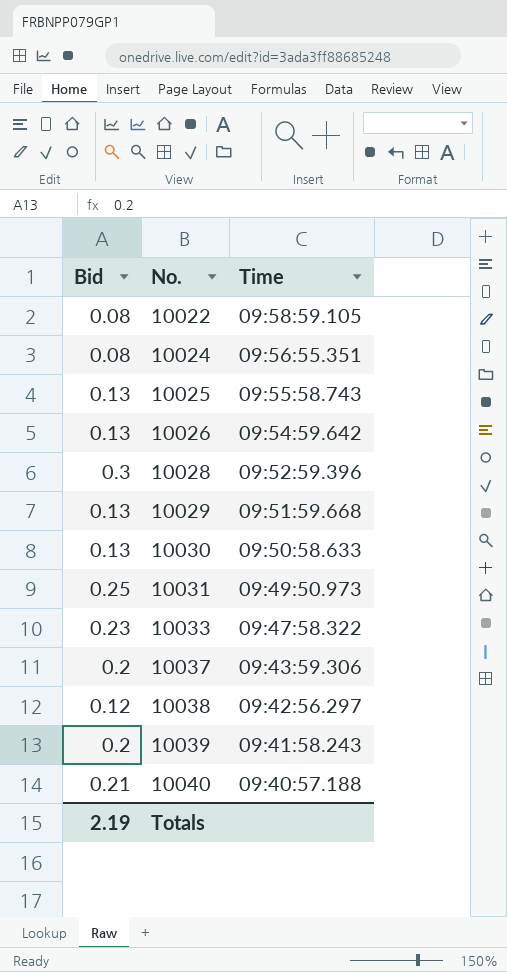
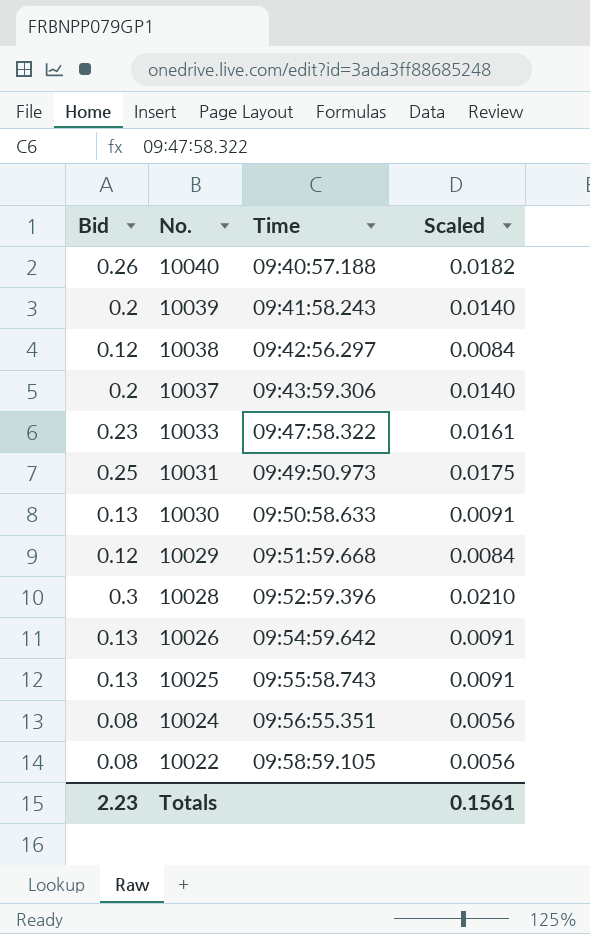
row order: No. ascending -> No. descending
column Scaled | formula: none -> [Bid] * 0.07
10040 | Bid: 0.21 -> 0.26
10029 | Bid: 0.13 -> 0.12
Totals | Bid: 2.19 -> 2.23

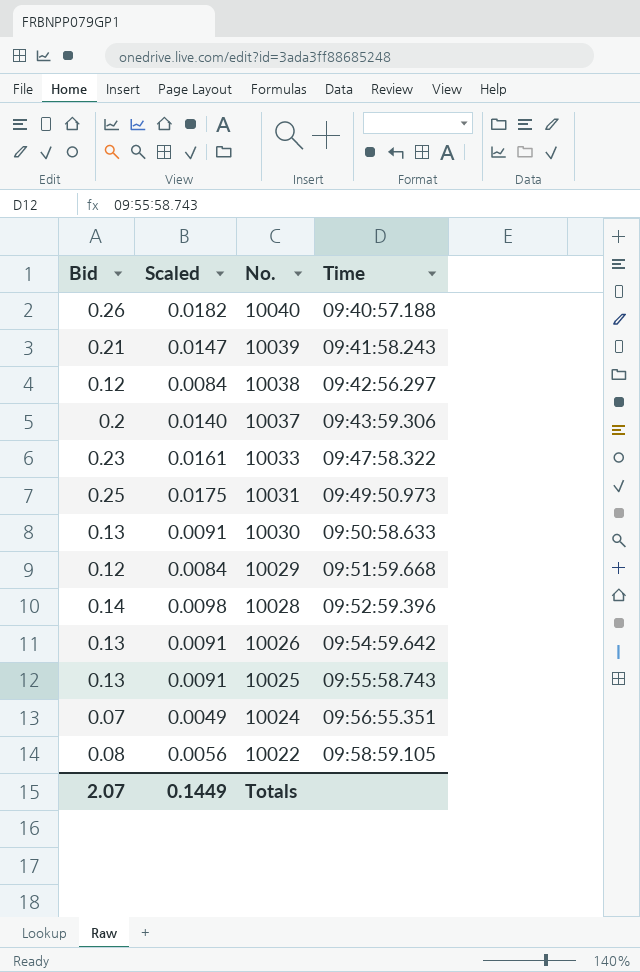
column Scaled | position: 4 -> 2
10039 | Bid: 0.2 -> 0.21
10039 | Scaled: 0.0140 -> 0.0147
10028 | Bid: 0.3 -> 0.14
10028 | Scaled: 0.0210 -> 0.0098
10024 | Bid: 0.08 -> 0.07
10024 | Scaled: 0.0056 -> 0.0049
Totals | Bid: 2.23 -> 2.07
Totals | Scaled: 0.1561 -> 0.1449

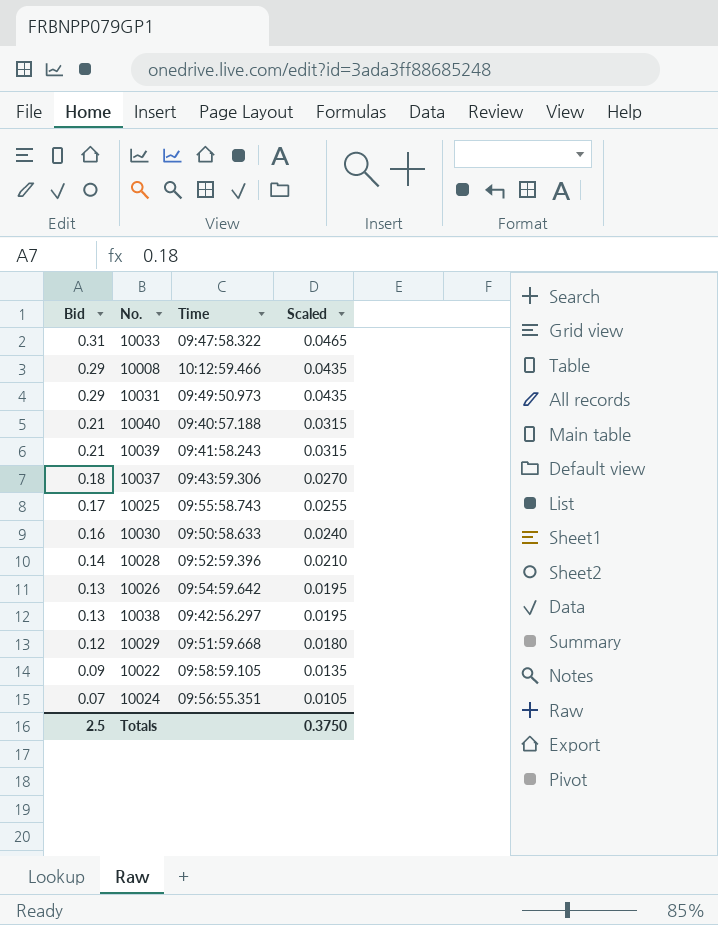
row order: No. descending -> Bid descending
column Scaled | formula: [Bid] * 0.07 -> [Bid] * 0.15
column Scaled | position: 2 -> 4
10033 | Bid: 0.23 -> 0.31
row 10008: none -> 0.29 | 10:12:59.466 | 0.0435
10031 | Bid: 0.25 -> 0.29
10040 | Bid: 0.26 -> 0.21
10037 | Bid: 0.2 -> 0.18
10025 | Bid: 0.13 -> 0.17
10030 | Bid: 0.13 -> 0.16
10038 | Bid: 0.12 -> 0.13
10022 | Bid: 0.08 -> 0.09
Totals | Bid: 2.07 -> 2.5
Totals | Scaled: 0.1449 -> 0.3750

